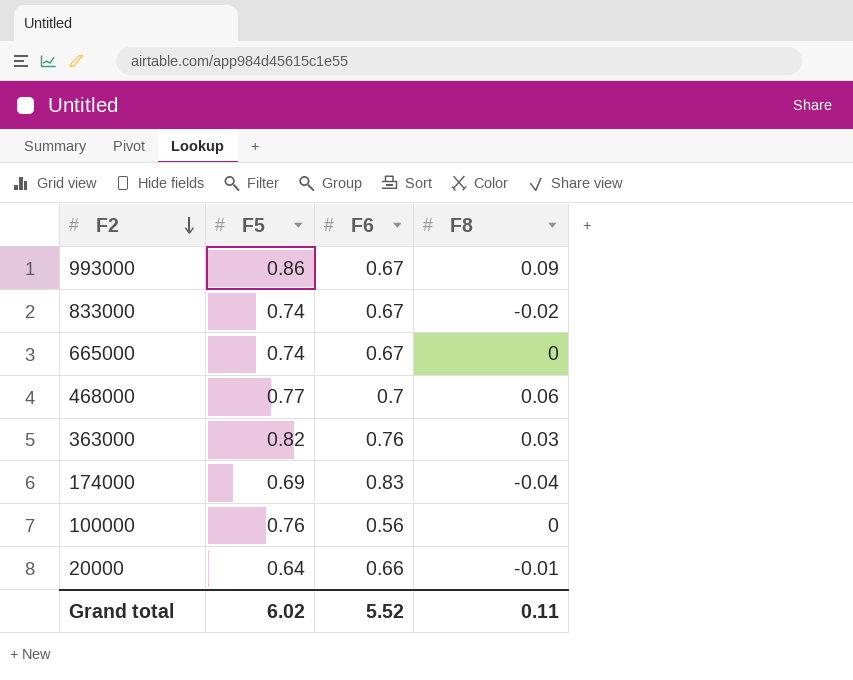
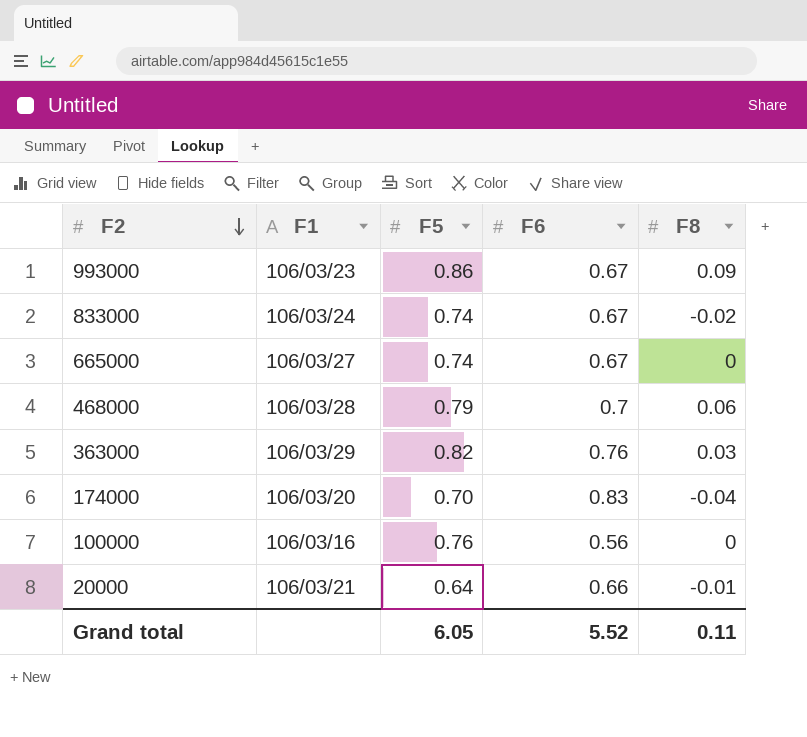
column F1 | position: none -> 2
468000 | F5: 0.77 -> 0.79
174000 | F5: 0.69 -> 0.70
Grand total | F5: 6.02 -> 6.05

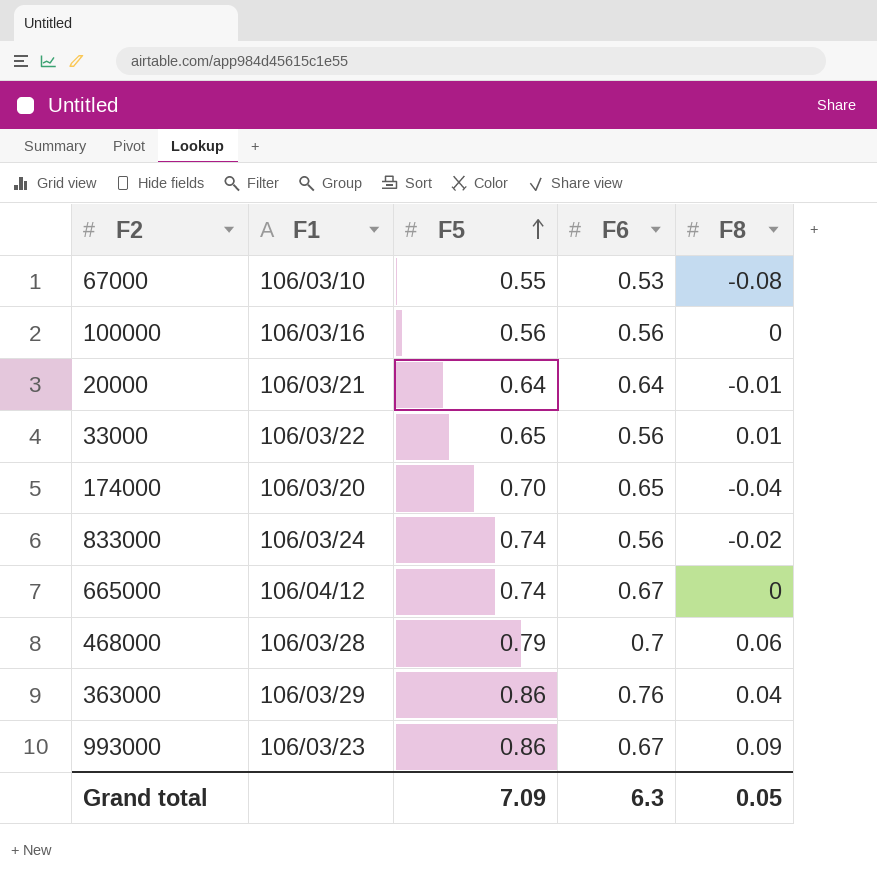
row order: F2 descending -> F5 ascending
row 67000: none -> 106/03/10 | 0.55 | 0.53 | -0.08
100000 | F5: 0.76 -> 0.56
20000 | F6: 0.66 -> 0.64
row 33000: none -> 106/03/22 | 0.65 | 0.56 | 0.01
174000 | F6: 0.83 -> 0.65
833000 | F6: 0.67 -> 0.56
665000 | F1: 106/03/27 -> 106/04/12
363000 | F5: 0.82 -> 0.86
363000 | F8: 0.03 -> 0.04
Grand total | F5: 6.05 -> 7.09
Grand total | F6: 5.52 -> 6.3
Grand total | F8: 0.11 -> 0.05

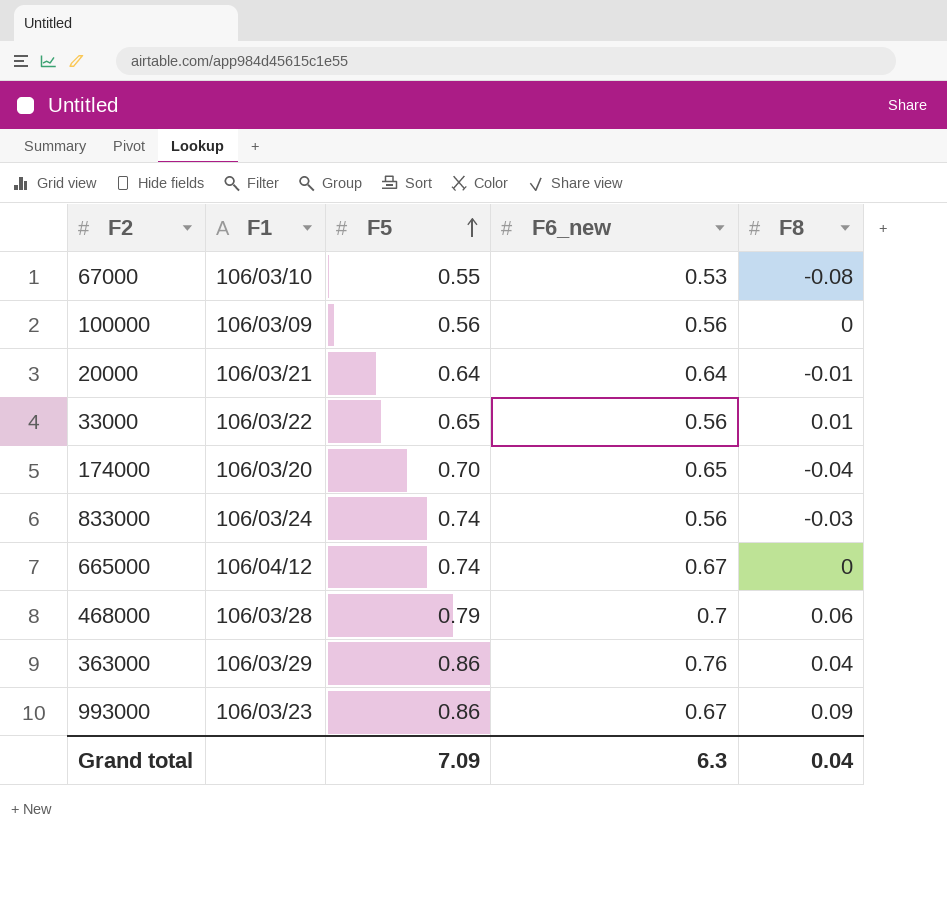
column name: F6 -> F6_new
100000 | F1: 106/03/16 -> 106/03/09
833000 | F8: -0.02 -> -0.03
Grand total | F8: 0.05 -> 0.04

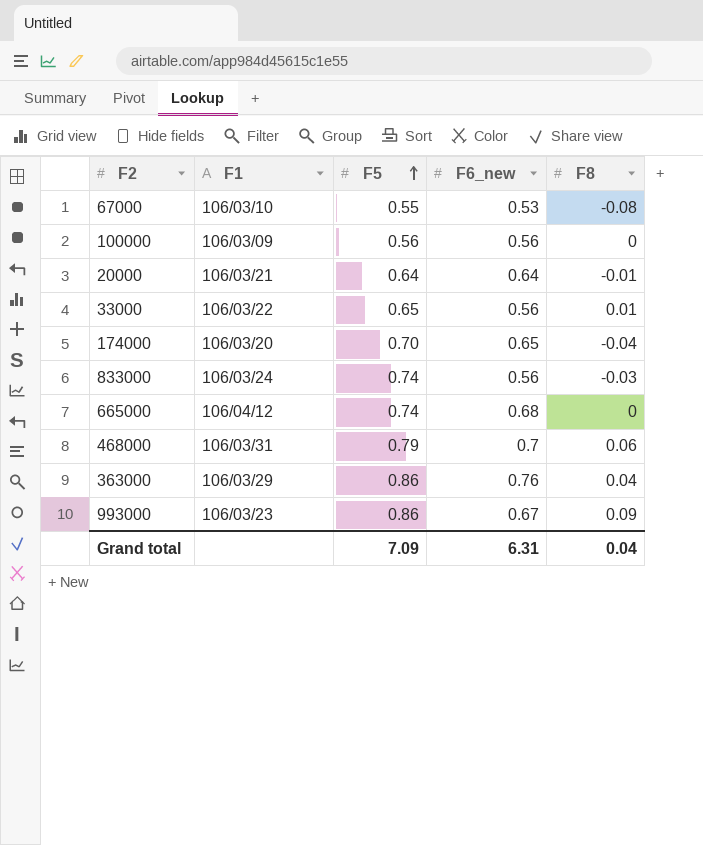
665000 | F6_new: 0.67 -> 0.68
468000 | F1: 106/03/28 -> 106/03/31
Grand total | F6_new: 6.3 -> 6.31

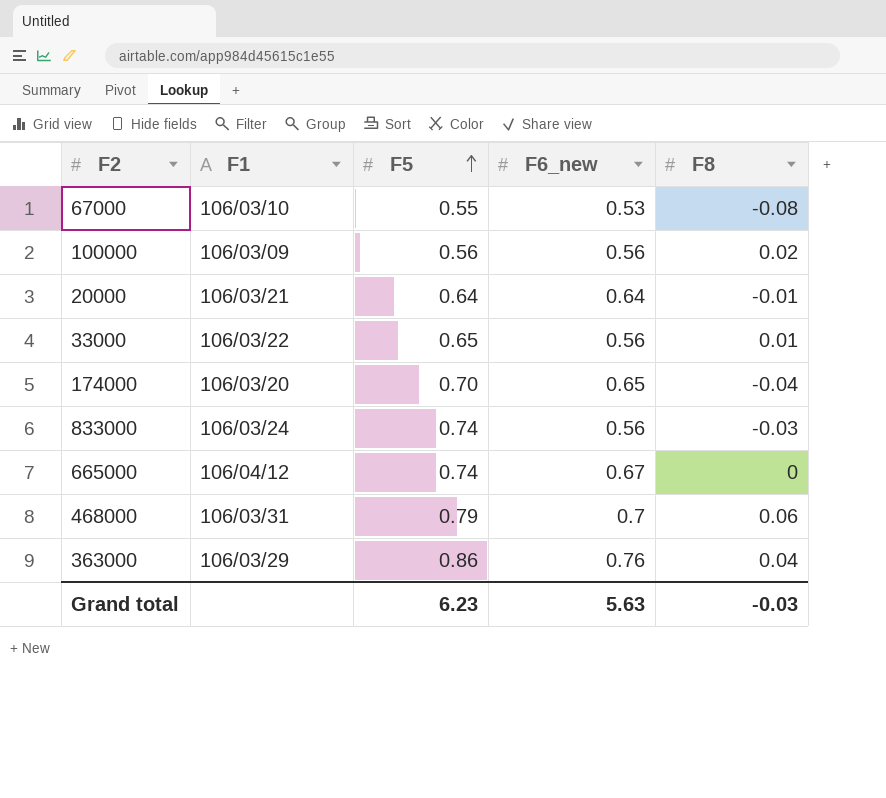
row 993000: 106/03/23 | 0.86 | 0.67 | 0.09 -> none
100000 | F8: 0 -> 0.02
665000 | F6_new: 0.68 -> 0.67
Grand total | F5: 7.09 -> 6.23
Grand total | F6_new: 6.31 -> 5.63
Grand total | F8: 0.04 -> -0.03

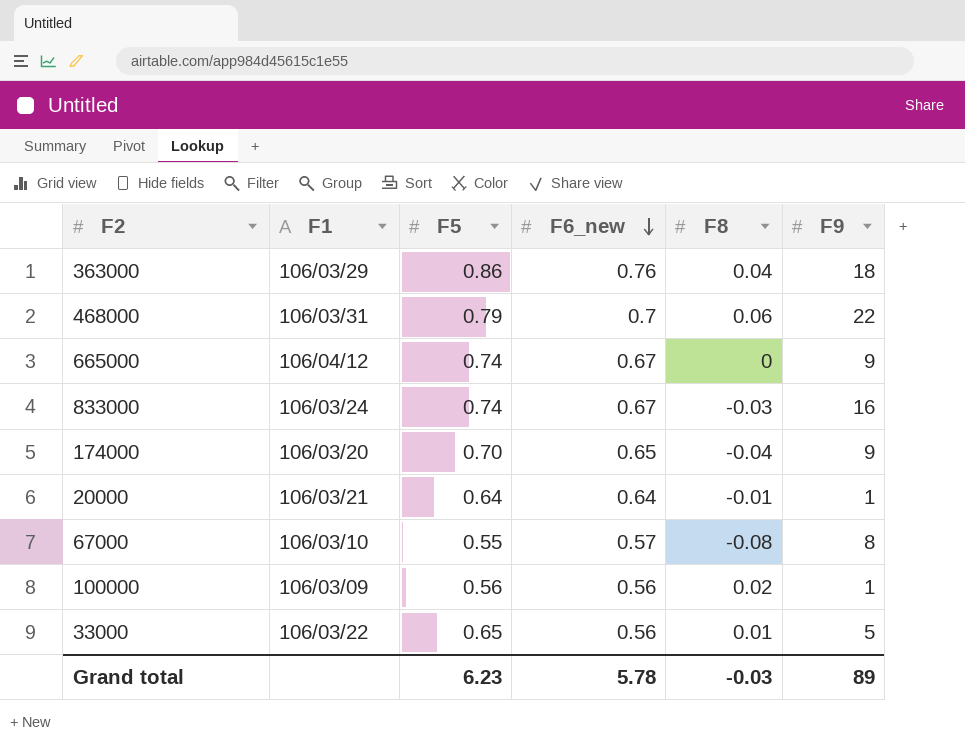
row order: F5 ascending -> F6_new descending
column F9 | position: none -> 6
833000 | F6_new: 0.56 -> 0.67
67000 | F6_new: 0.53 -> 0.57
Grand total | F6_new: 5.63 -> 5.78

